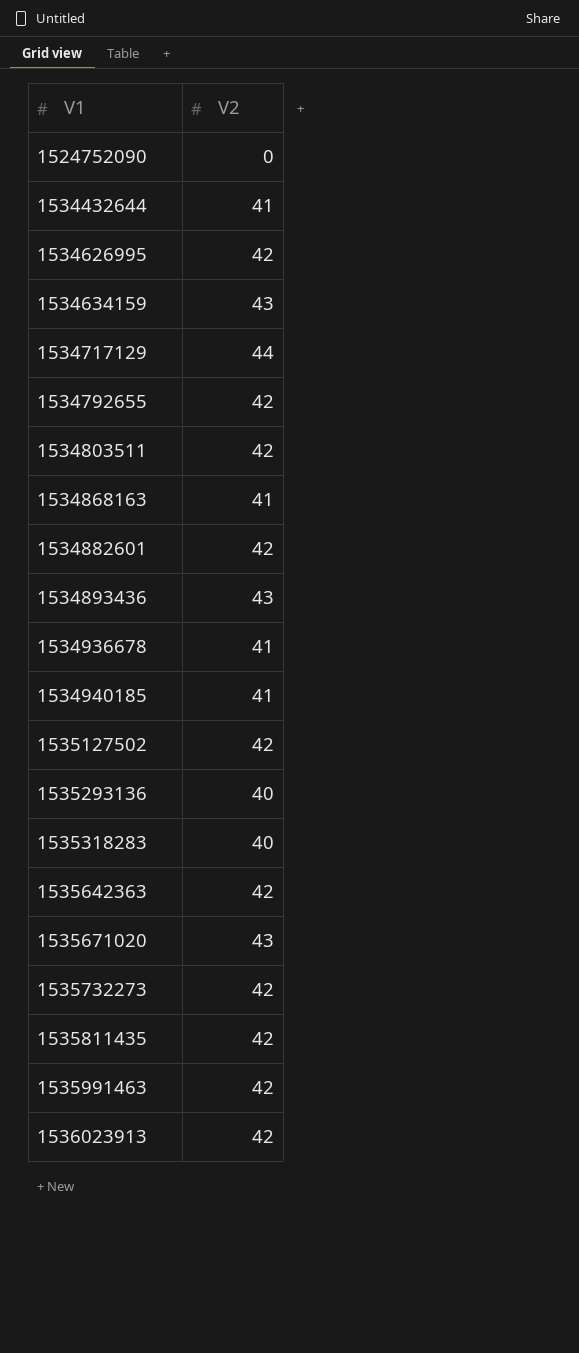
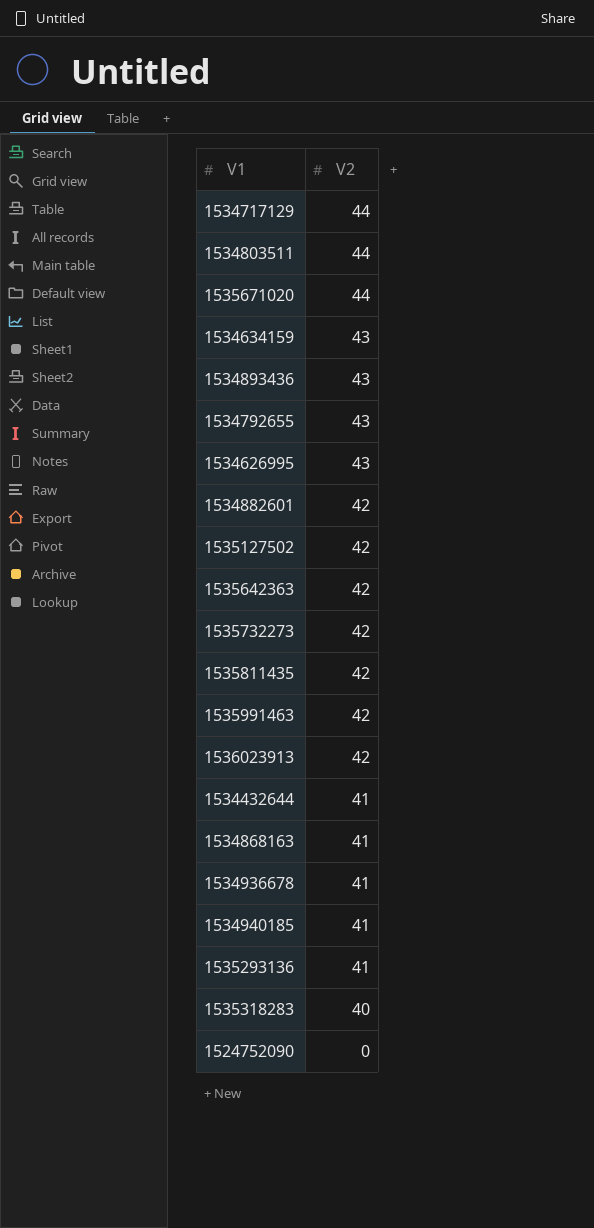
row order: V1 ascending -> V2 descending
1534803511 | V2: 42 -> 44
1535671020 | V2: 43 -> 44
1534792655 | V2: 42 -> 43
1534626995 | V2: 42 -> 43
1535293136 | V2: 40 -> 41

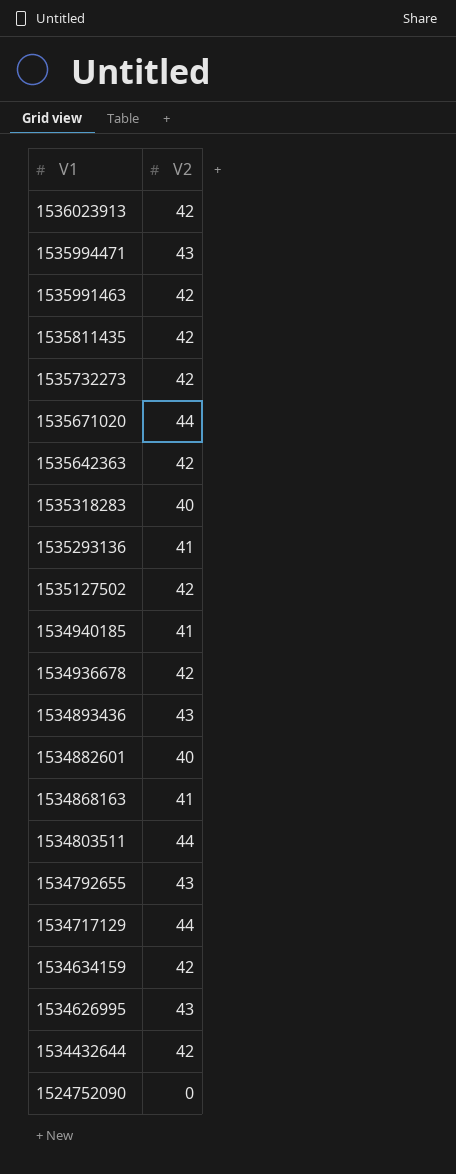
row order: V2 descending -> V1 descending
row 1535994471: none -> 43
1534936678 | V2: 41 -> 42
1534882601 | V2: 42 -> 40
1534634159 | V2: 43 -> 42
1534432644 | V2: 41 -> 42

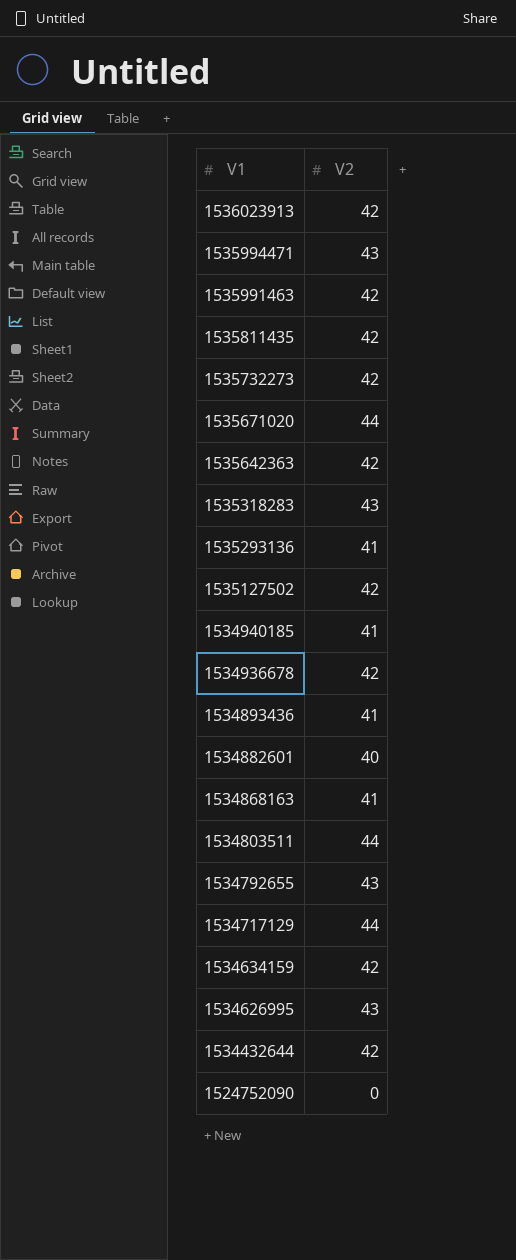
1535318283 | V2: 40 -> 43
1534893436 | V2: 43 -> 41

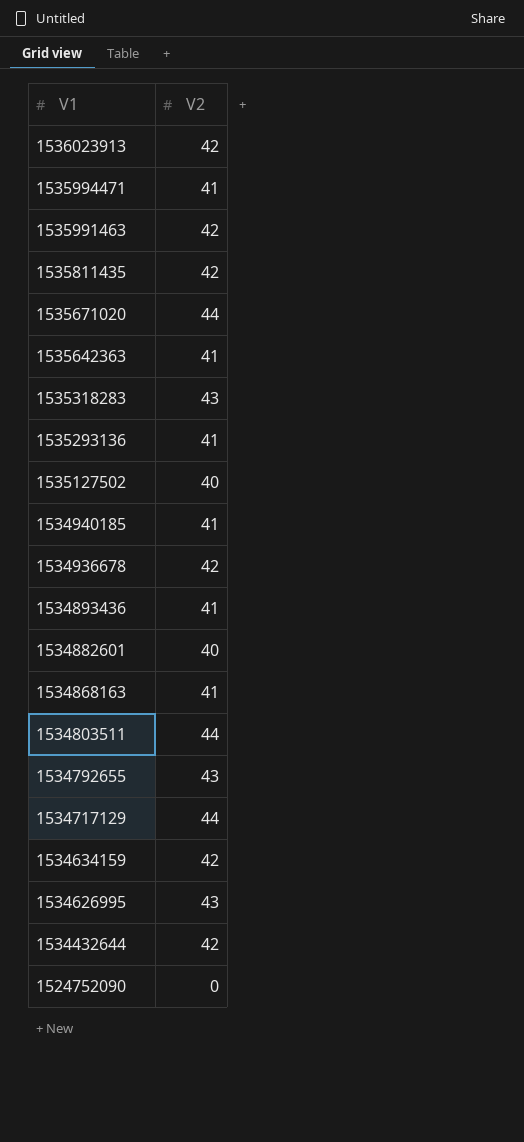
row 1535732273: 42 -> none
1535994471 | V2: 43 -> 41
1535642363 | V2: 42 -> 41
1535127502 | V2: 42 -> 40

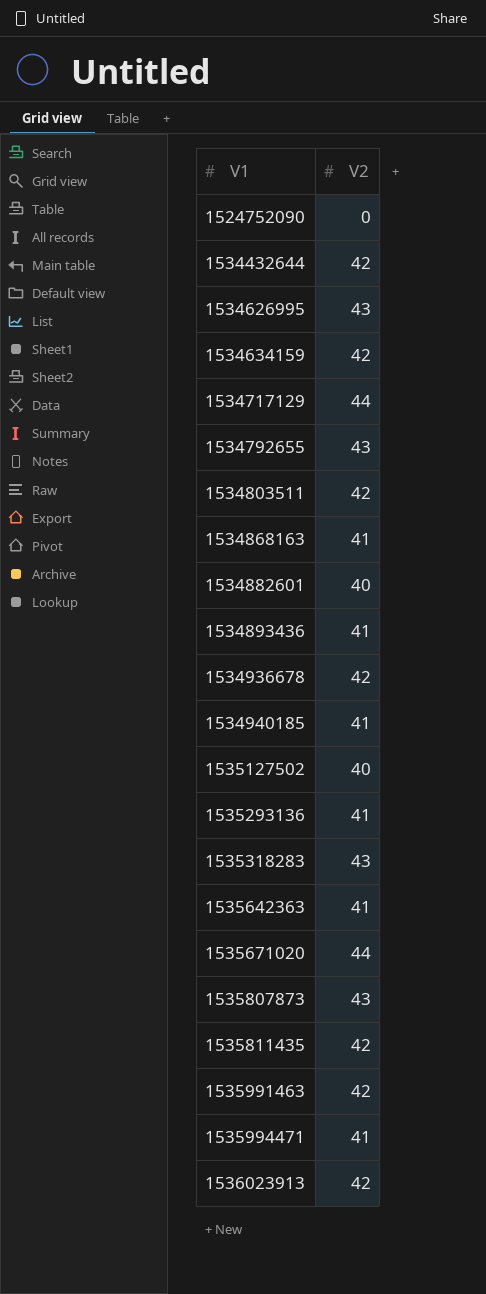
row order: V1 descending -> V1 ascending
1534803511 | V2: 44 -> 42
row 1535807873: none -> 43

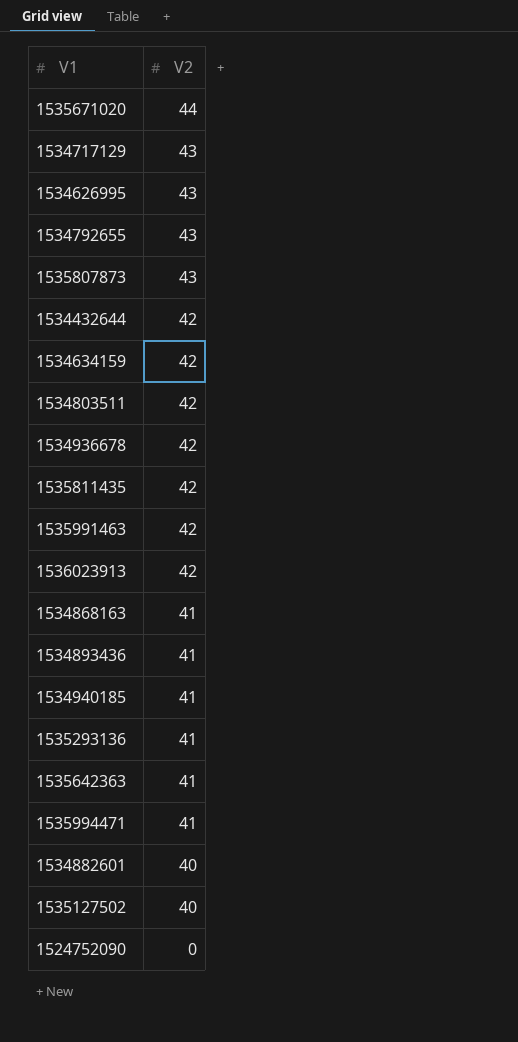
row order: V1 ascending -> V2 descending
row 1535318283: 43 -> none
1534717129 | V2: 44 -> 43

